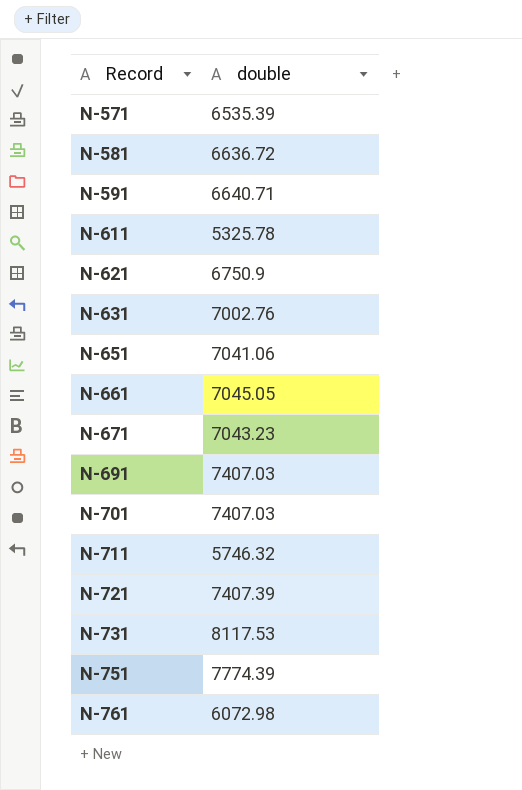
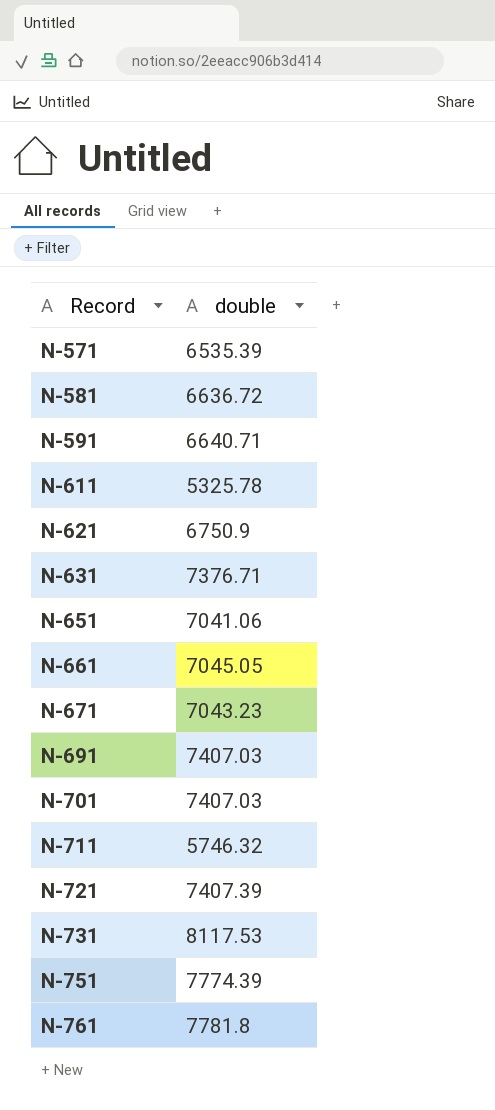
N-631 | double: 7002.76 -> 7376.71
N-761 | double: 6072.98 -> 7781.8

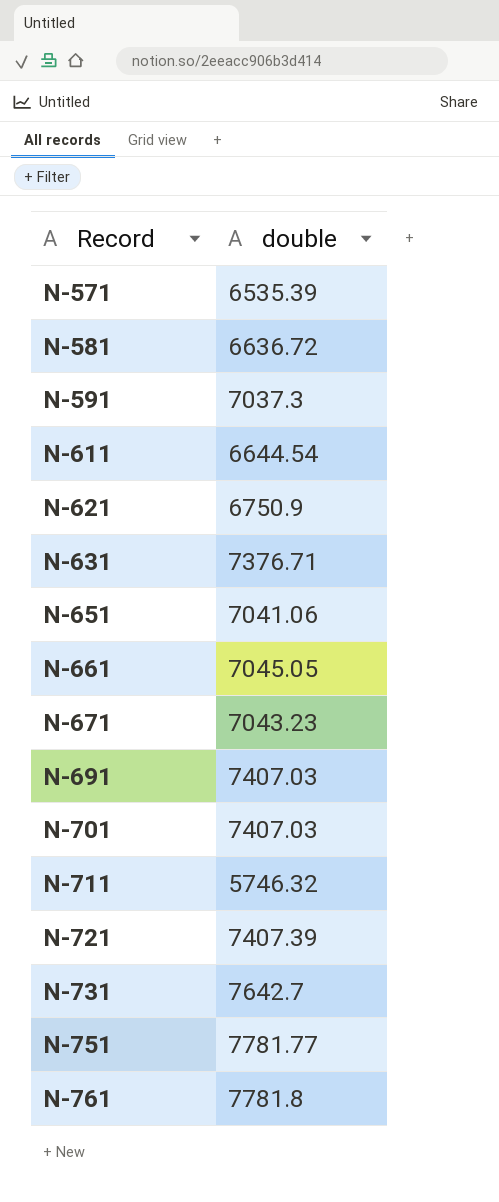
N-591 | double: 6640.71 -> 7037.3
N-611 | double: 5325.78 -> 6644.54
N-731 | double: 8117.53 -> 7642.7
N-751 | double: 7774.39 -> 7781.77

